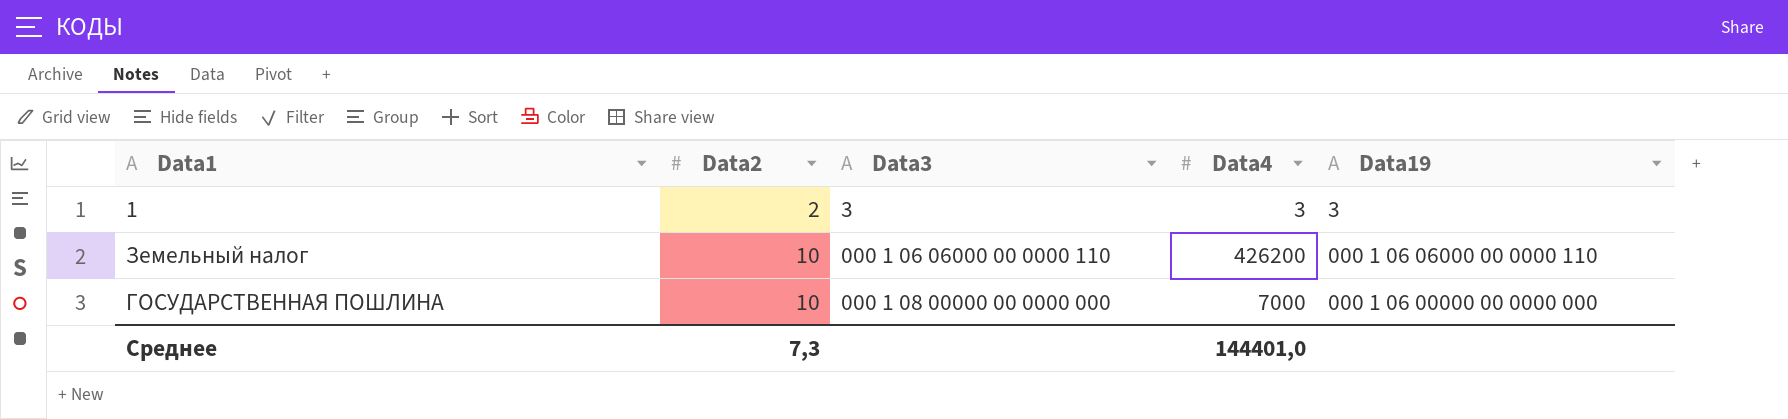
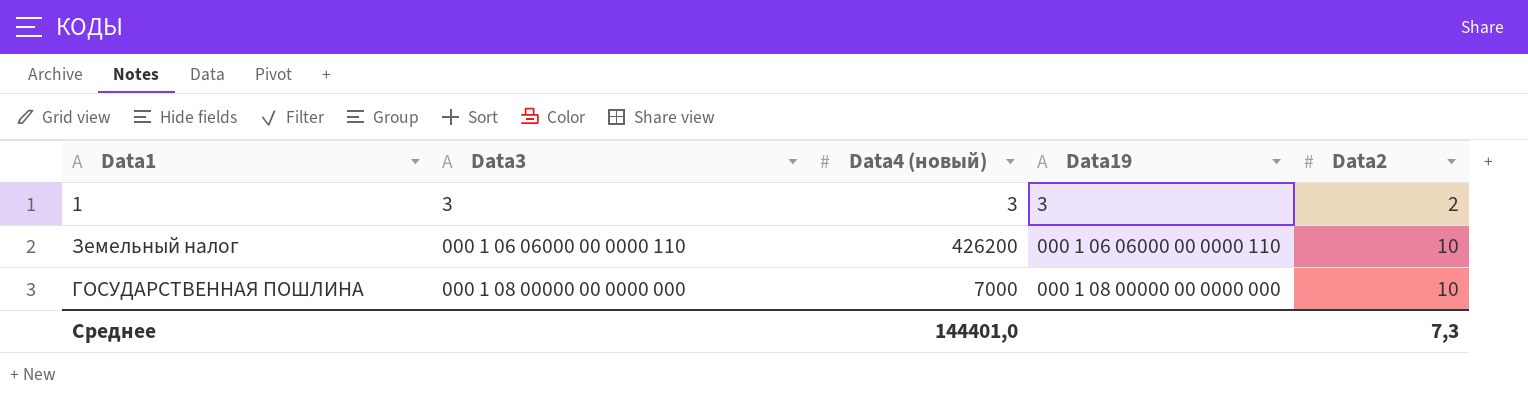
column name: Data4 -> Data4 (новый)
column Data2 | position: 2 -> 5
ГОСУДАРСТВЕННАЯ ПОШЛИНА | Data19: 000 1 06 00000 00 0000 000 -> 000 1 08 00000 00 0000 000

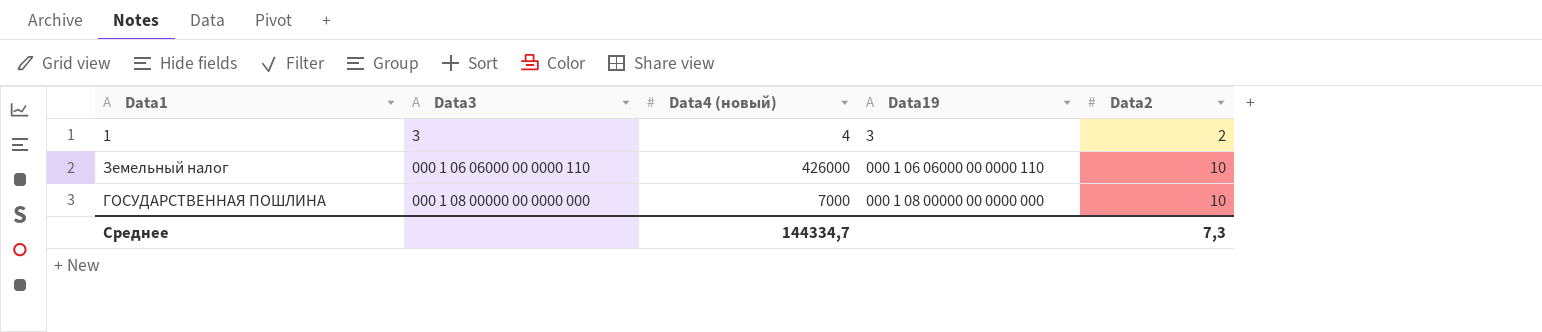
1 | Data4 (новый): 3 -> 4
Земельный налог | Data4 (новый): 426200 -> 426000
Среднее | Data4 (новый): 144401,0 -> 144334,7

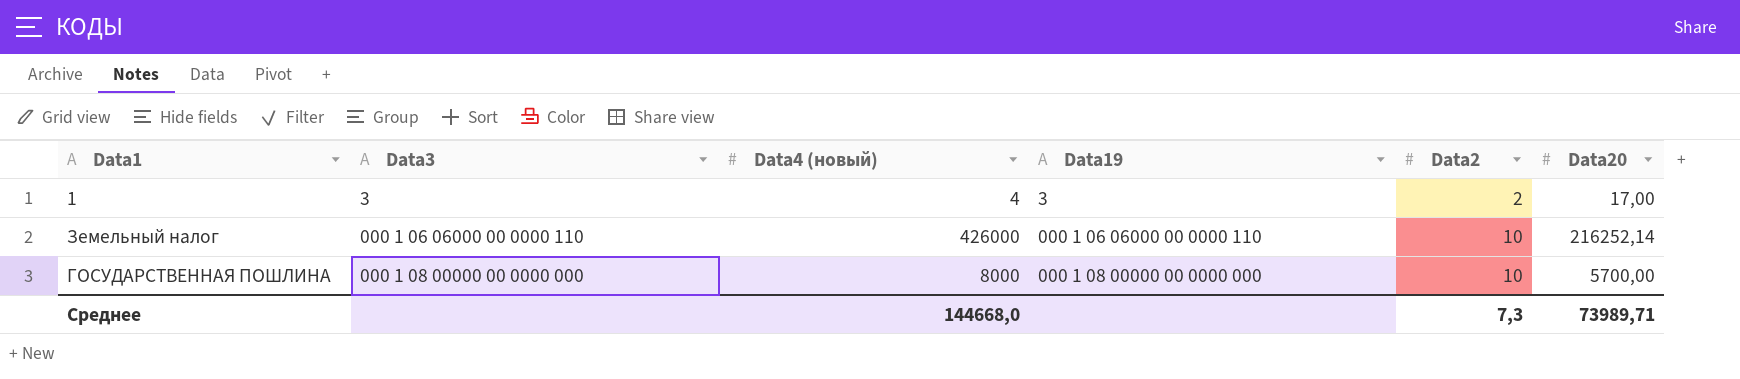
column Data20 | position: none -> 6
ГОСУДАРСТВЕННАЯ ПОШЛИНА | Data4 (новый): 7000 -> 8000
Среднее | Data4 (новый): 144334,7 -> 144668,0

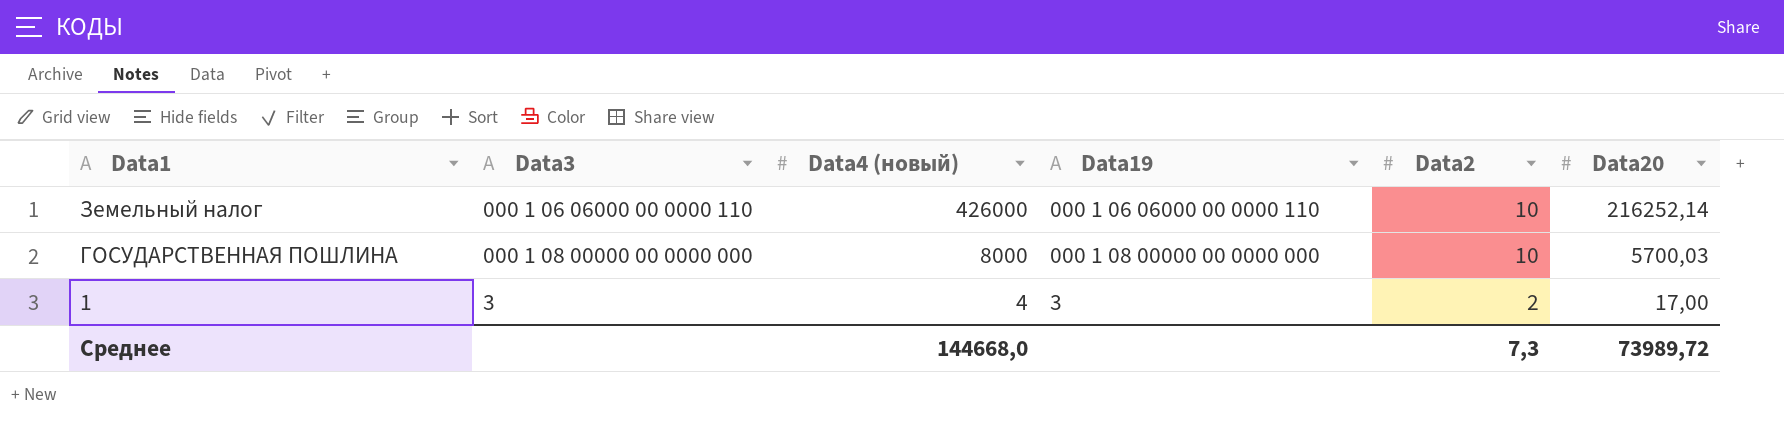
row order: Data2 ascending -> Data1 descending
ГОСУДАРСТВЕННАЯ ПОШЛИНА | Data20: 5700,00 -> 5700,03
Среднее | Data20: 73989,71 -> 73989,72

